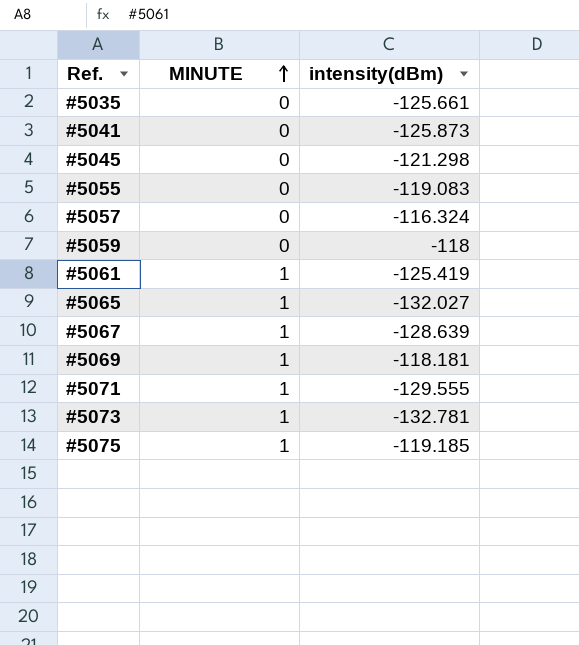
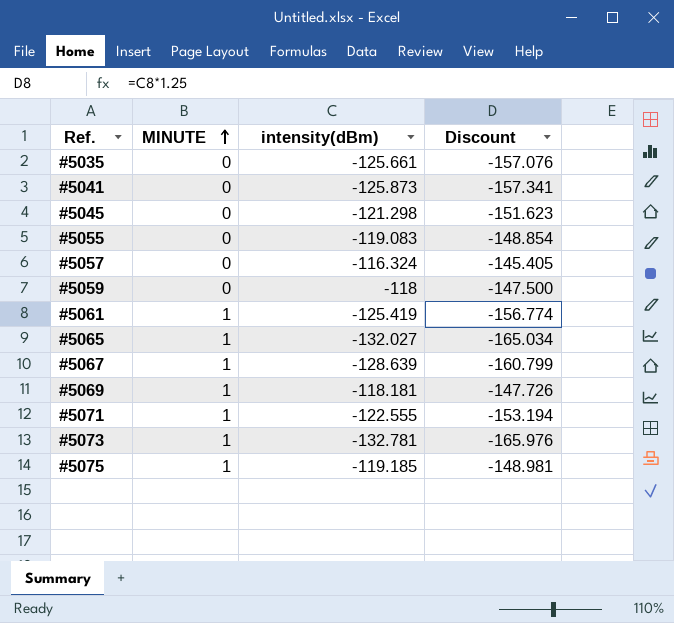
column Discount | formula: none -> [intensity(dBm)] * 1.25
#5071 | intensity(dBm): -129.555 -> -122.555

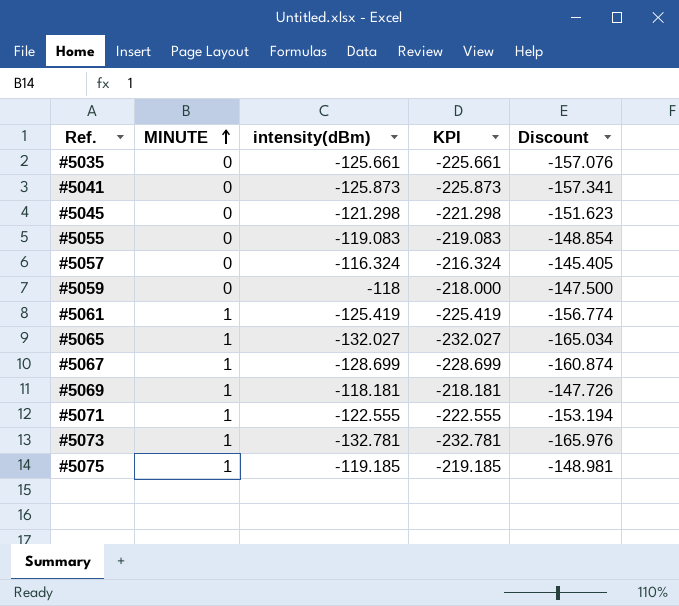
column KPI | formula: none -> [intensity(dBm)] - 100
#5067 | intensity(dBm): -128.639 -> -128.699
#5067 | Discount: -160.799 -> -160.874

